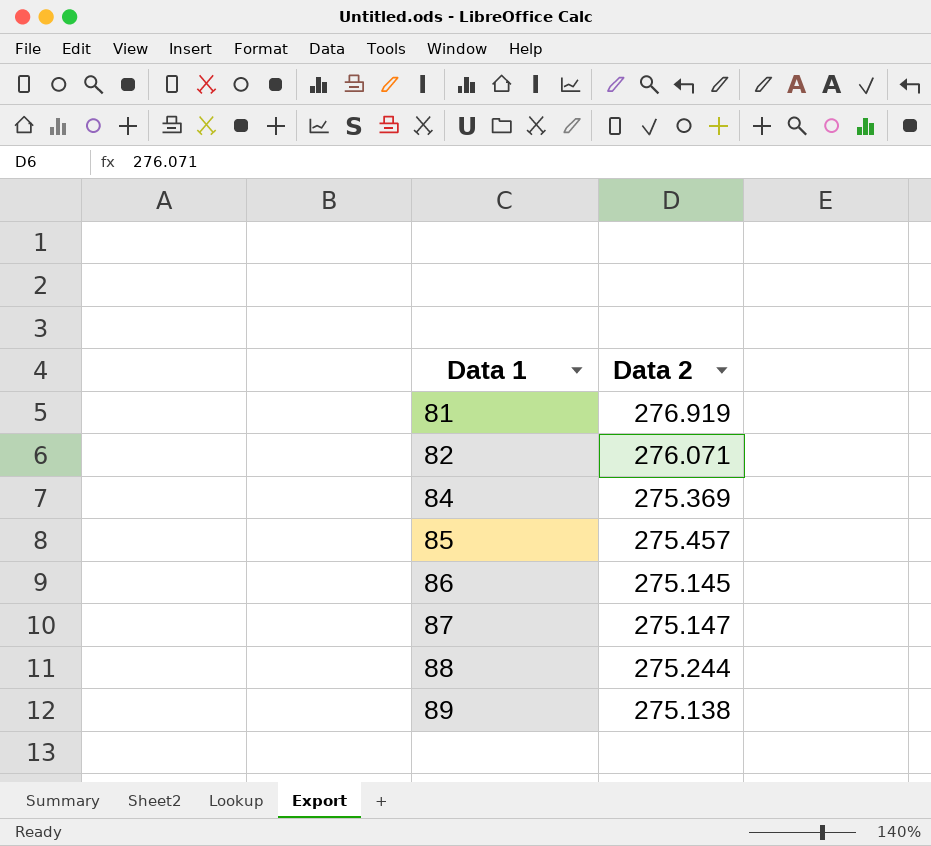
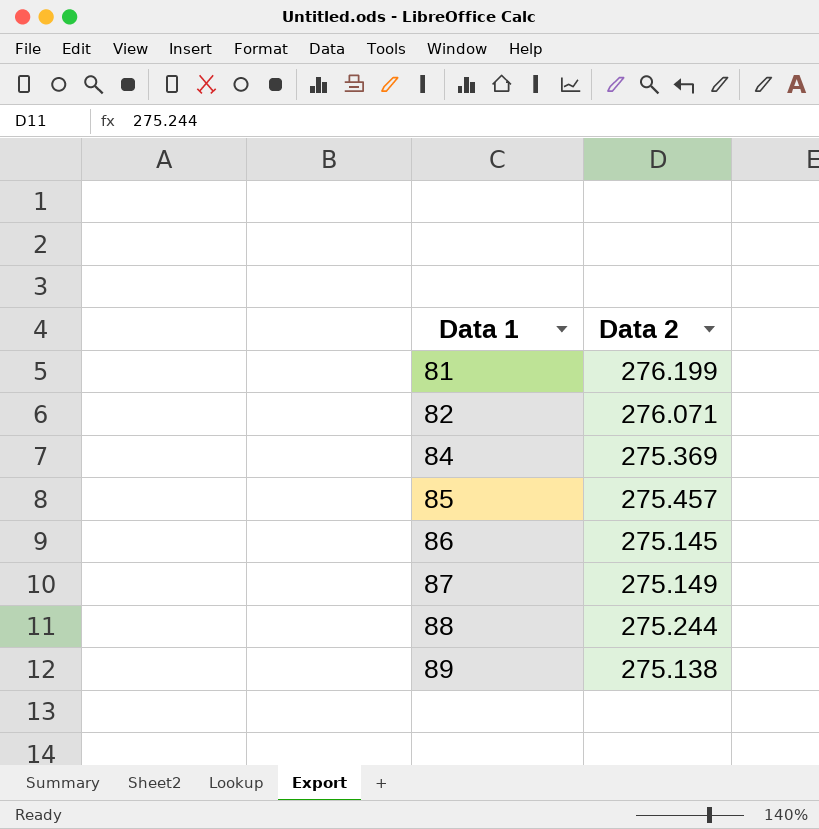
81 | Data 2: 276.919 -> 276.199
87 | Data 2: 275.147 -> 275.149

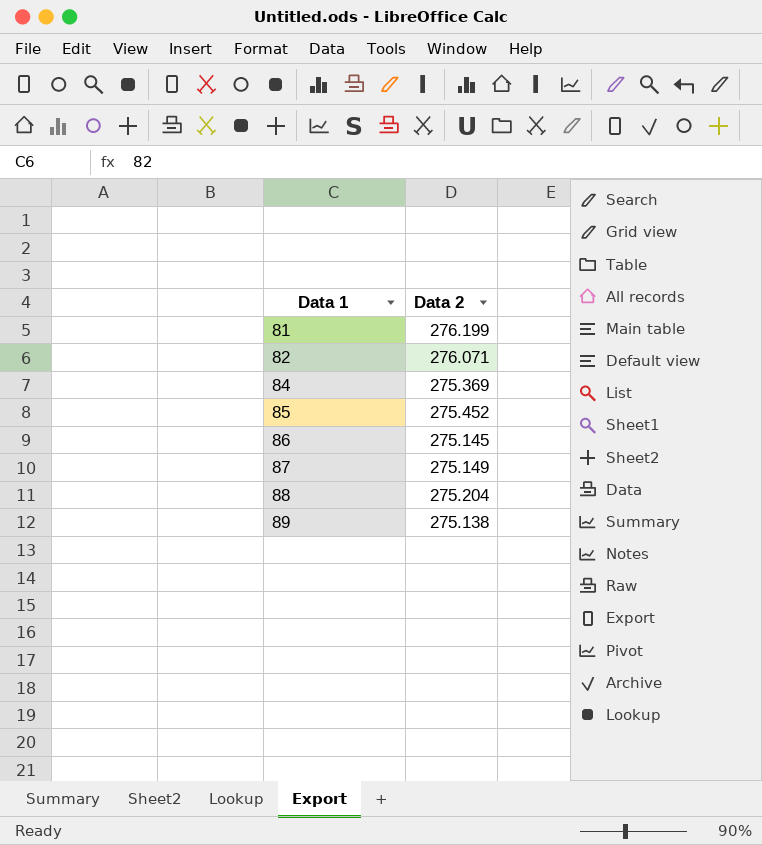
85 | Data 2: 275.457 -> 275.452
88 | Data 2: 275.244 -> 275.204

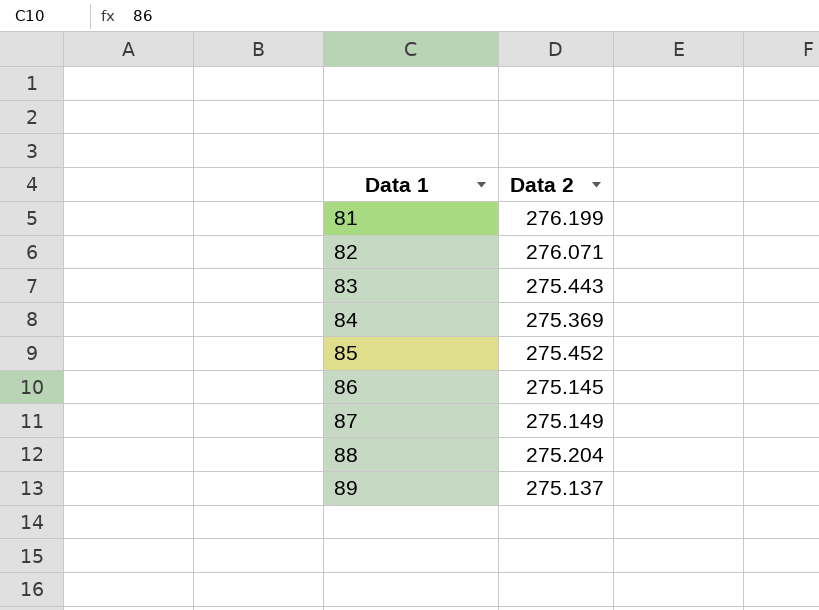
row 83: none -> 275.443
89 | Data 2: 275.138 -> 275.137

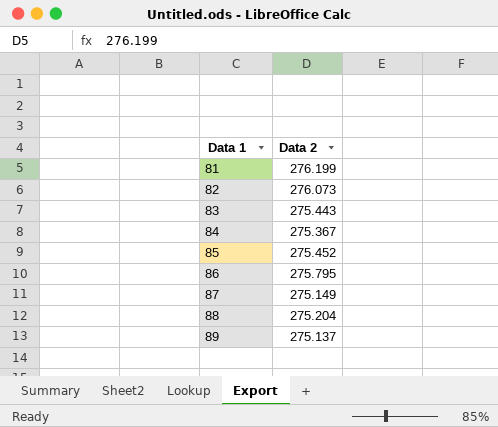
82 | Data 2: 276.071 -> 276.073
84 | Data 2: 275.369 -> 275.367
86 | Data 2: 275.145 -> 275.795

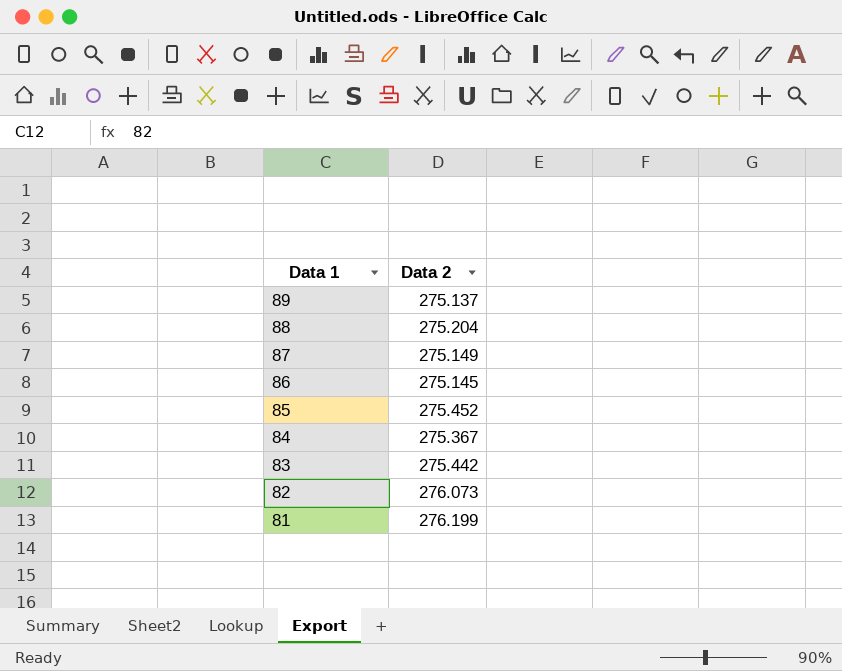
row order: Data 1 ascending -> Data 1 descending
86 | Data 2: 275.795 -> 275.145
83 | Data 2: 275.443 -> 275.442

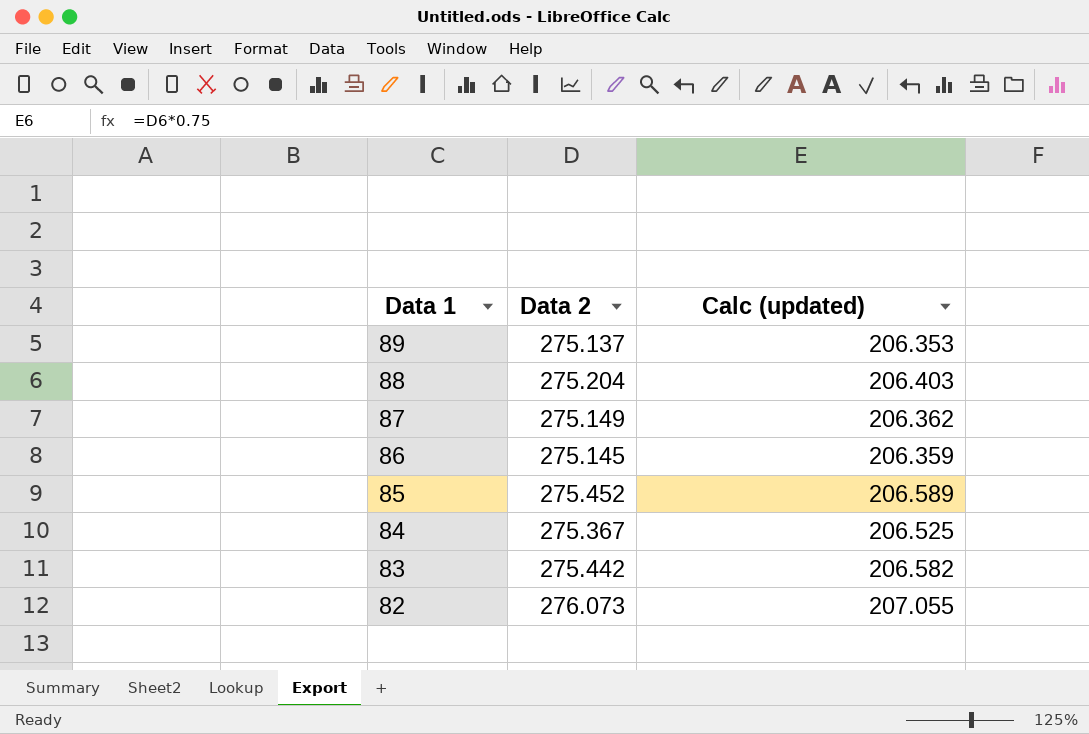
column Calc (updated) | formula: none -> [Data 2] * 0.75
row 81: 276.199 -> none

